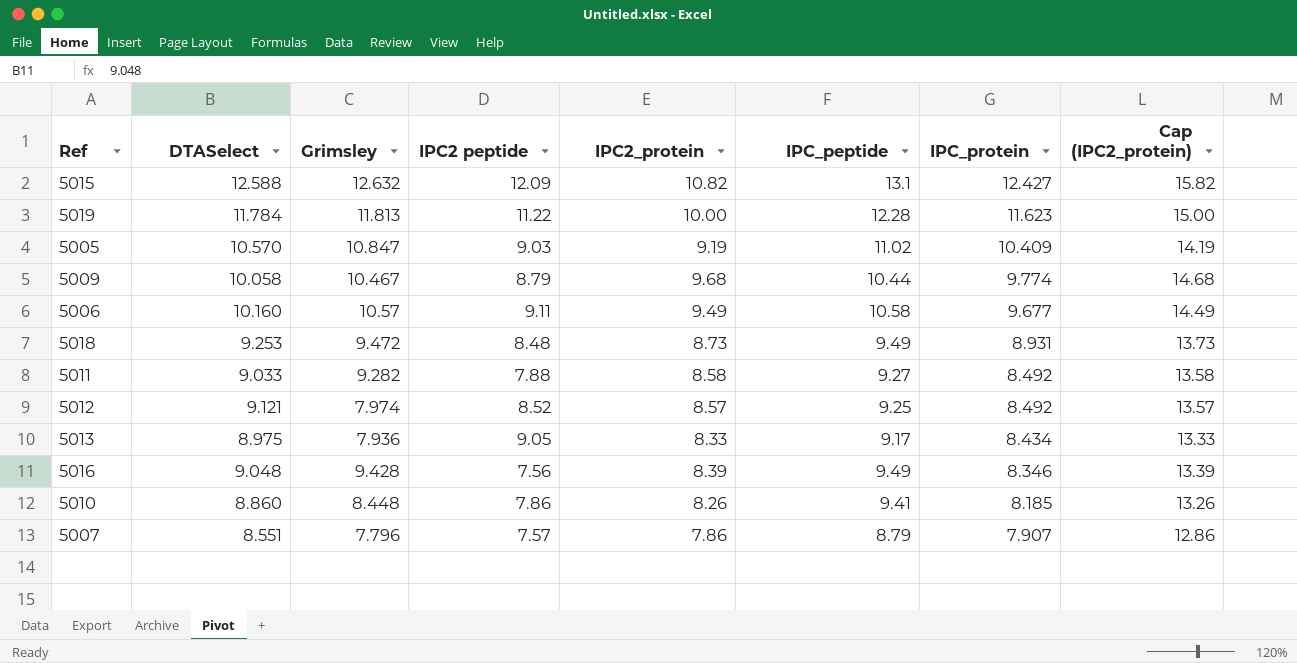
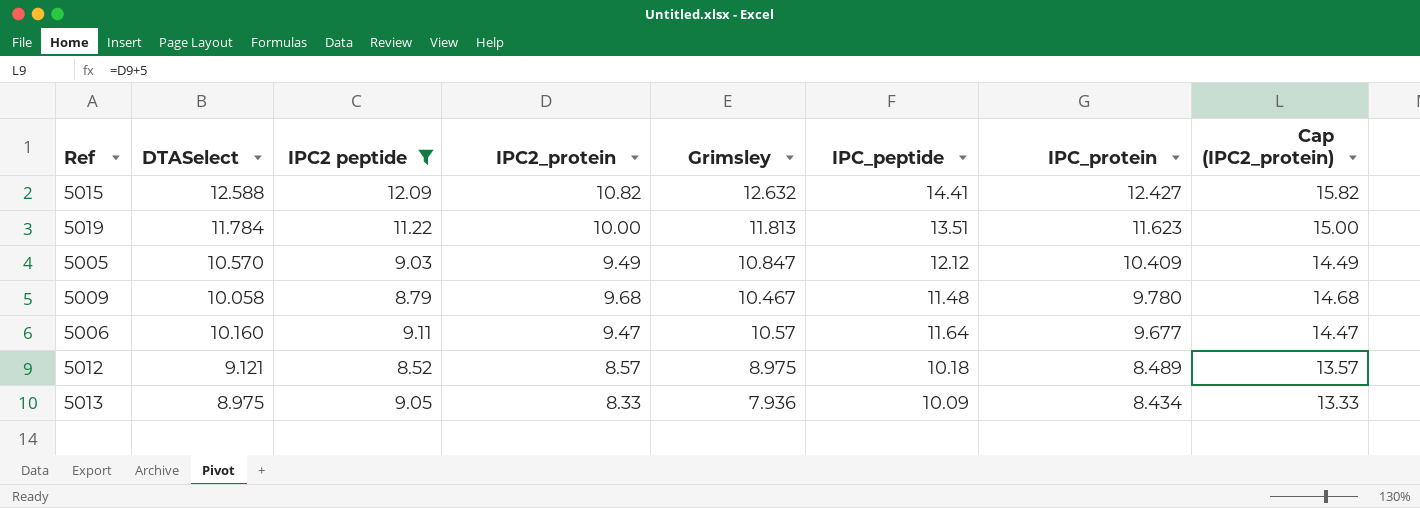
filter: none -> IPC2 peptide >= 8.52
column Grimsley | position: 3 -> 5
5015 | IPC_peptide: 13.1 -> 14.41
5019 | IPC_peptide: 12.28 -> 13.51
5005 | IPC2_protein: 9.19 -> 9.49
5005 | IPC_peptide: 11.02 -> 12.12
5005 | Cap (IPC2_protein): 14.19 -> 14.49
5009 | IPC_peptide: 10.44 -> 11.48
5009 | IPC_protein: 9.774 -> 9.780
5006 | IPC2_protein: 9.49 -> 9.47
5006 | IPC_peptide: 10.58 -> 11.64
5006 | Cap (IPC2_protein): 14.49 -> 14.47
5012 | Grimsley: 7.974 -> 8.975
5012 | IPC_peptide: 9.25 -> 10.18
5012 | IPC_protein: 8.492 -> 8.489
5013 | IPC_peptide: 9.17 -> 10.09

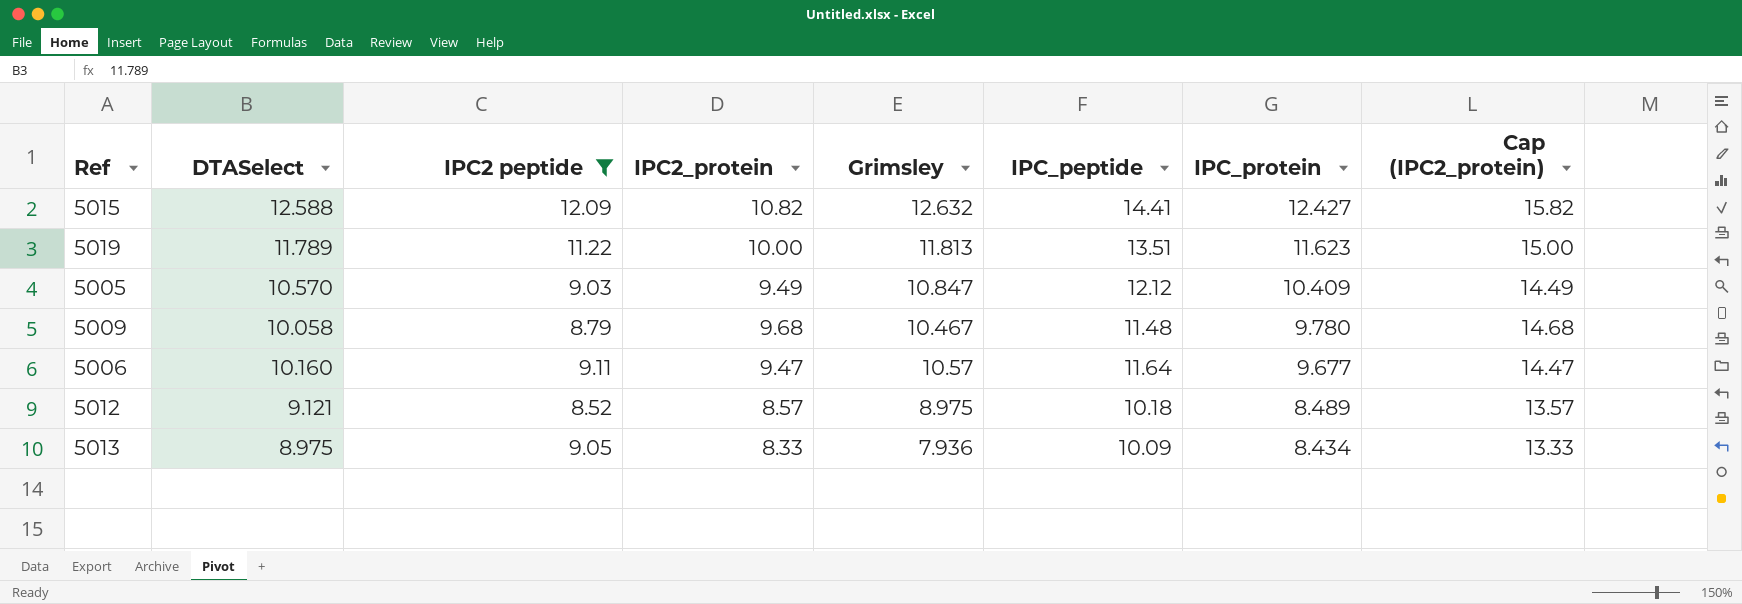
5019 | DTASelect: 11.784 -> 11.789

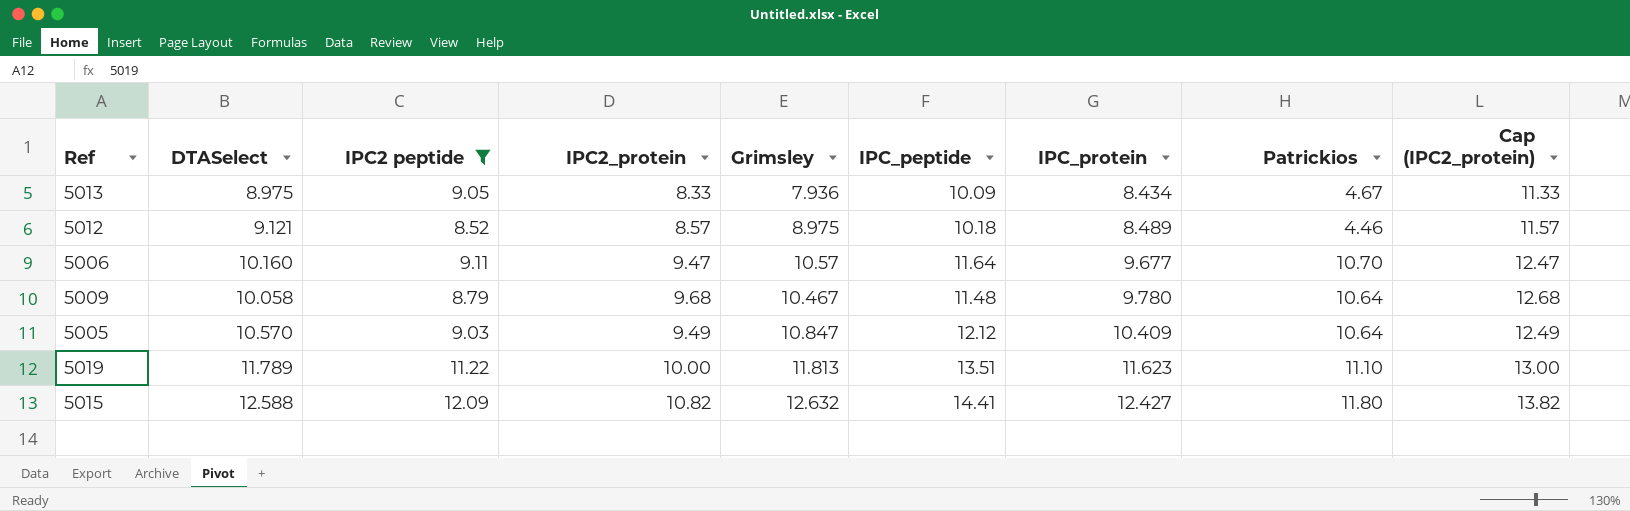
row order: IPC_protein descending -> IPC_protein ascending
column Patrickios | position: none -> 8
column Cap (IPC2_protein) | formula: [IPC2_protein] + 5 -> [IPC2_protein] + 3

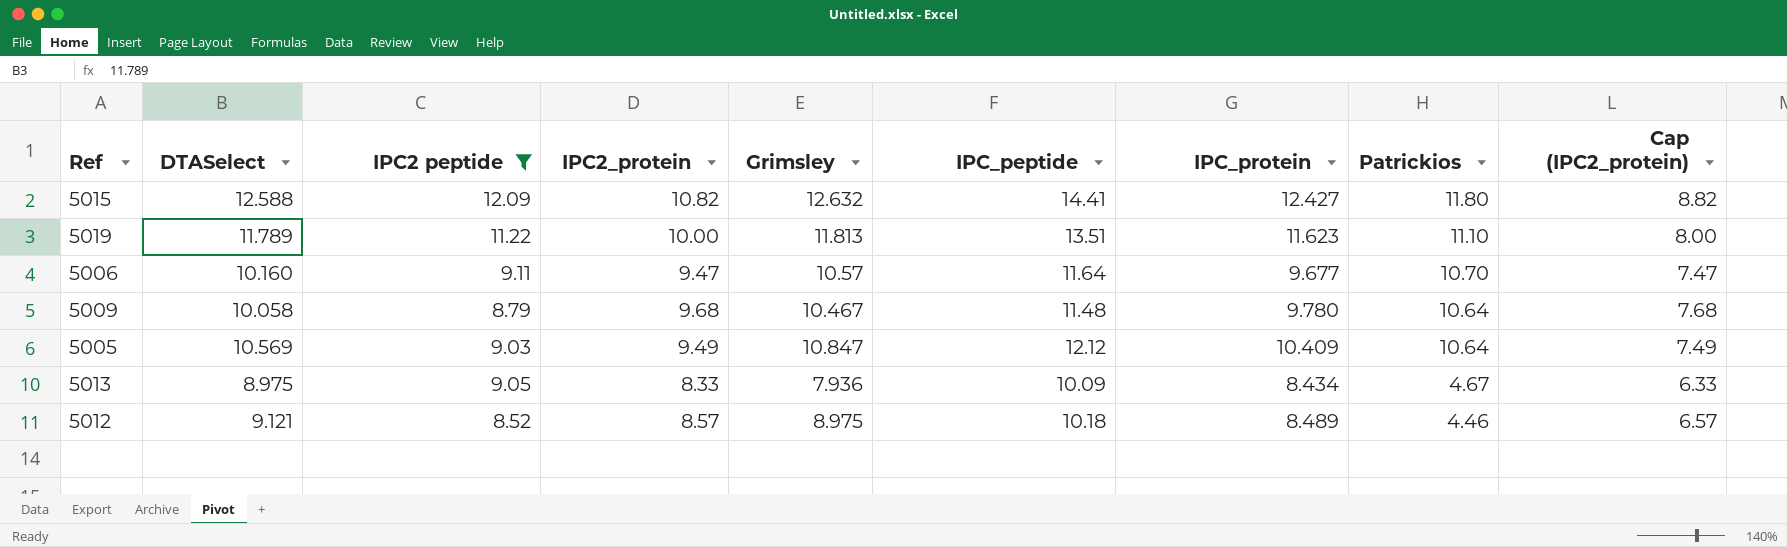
row order: IPC_protein ascending -> Patrickios descending
column Cap (IPC2_protein) | formula: [IPC2_protein] + 3 -> [IPC2_protein] - 2
5005 | DTASelect: 10.570 -> 10.569

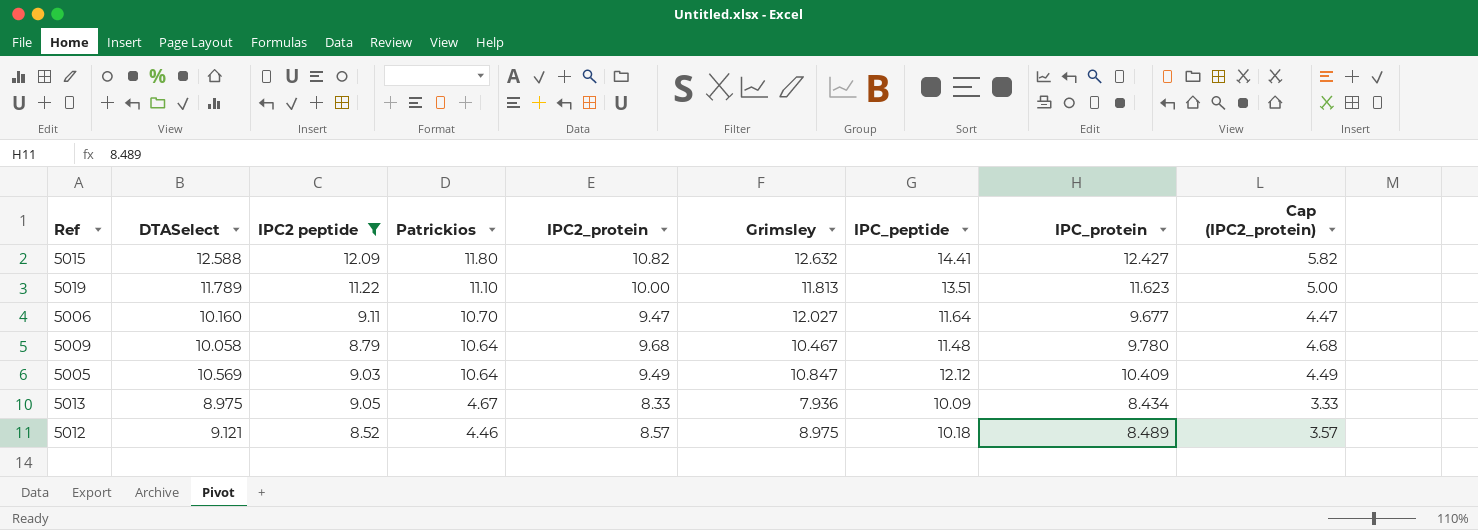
column Patrickios | position: 8 -> 4
column Cap (IPC2_protein) | formula: [IPC2_protein] - 2 -> [IPC2_protein] - 5
5006 | Grimsley: 10.57 -> 12.027

